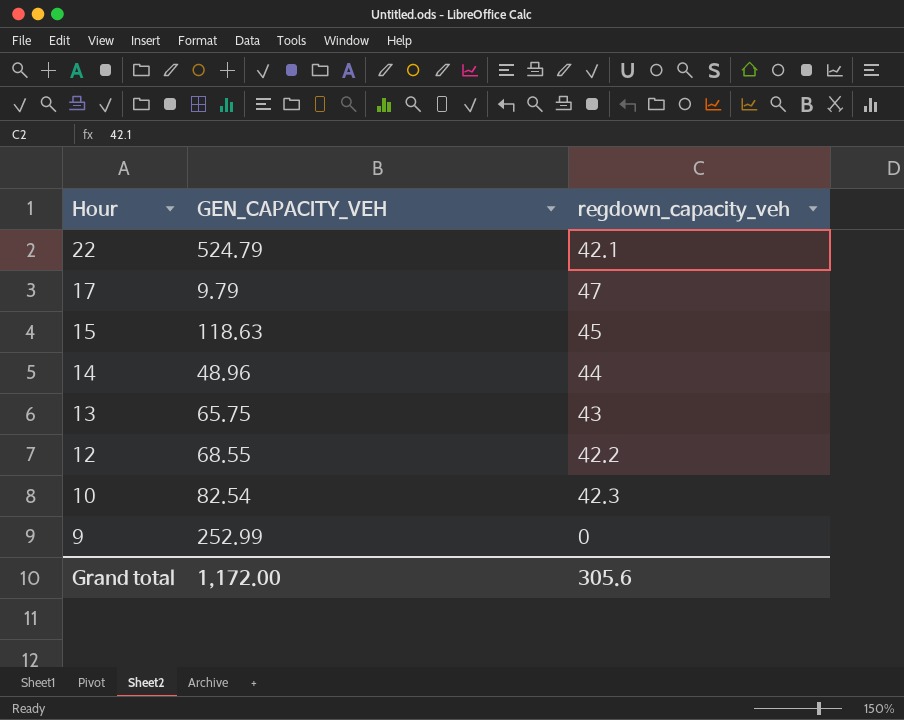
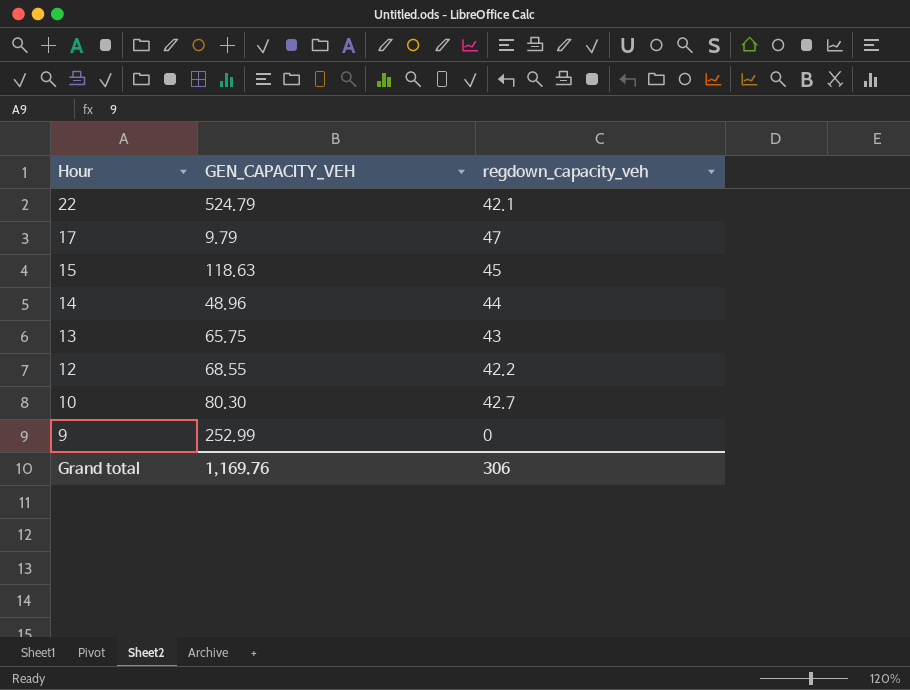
10 | GEN_CAPACITY_VEH: 82.54 -> 80.30
10 | regdown_capacity_veh: 42.3 -> 42.7
Grand total | GEN_CAPACITY_VEH: 1,172.00 -> 1,169.76
Grand total | regdown_capacity_veh: 305.6 -> 306

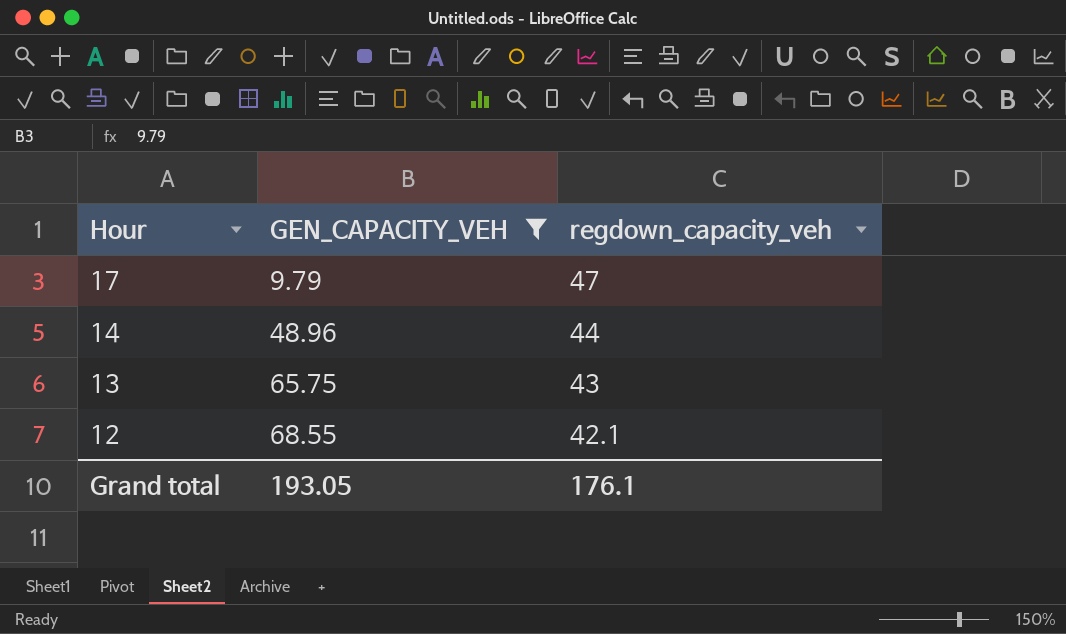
filter: none -> GEN_CAPACITY_VEH <= 68.55
12 | regdown_capacity_veh: 42.2 -> 42.1
Grand total | GEN_CAPACITY_VEH: 1,169.76 -> 193.05
Grand total | regdown_capacity_veh: 306 -> 176.1

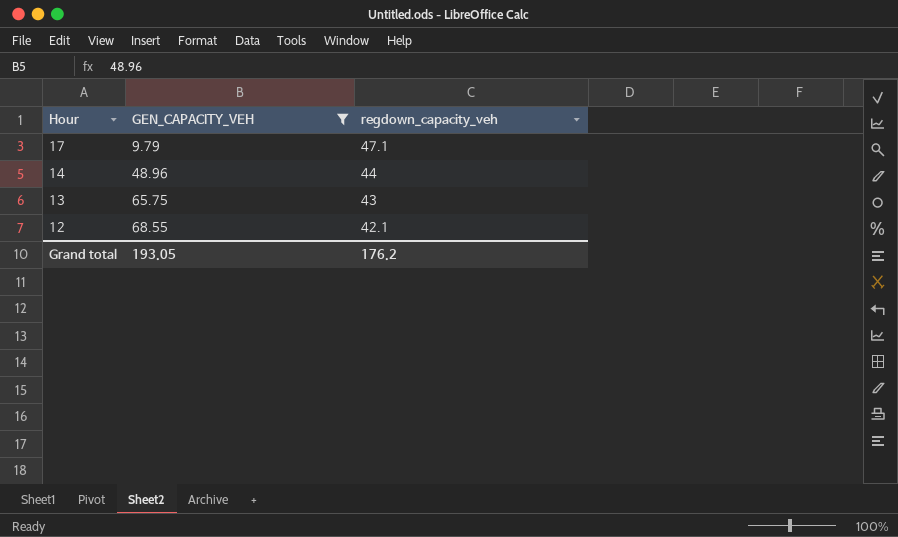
17 | regdown_capacity_veh: 47 -> 47.1
Grand total | regdown_capacity_veh: 176.1 -> 176.2

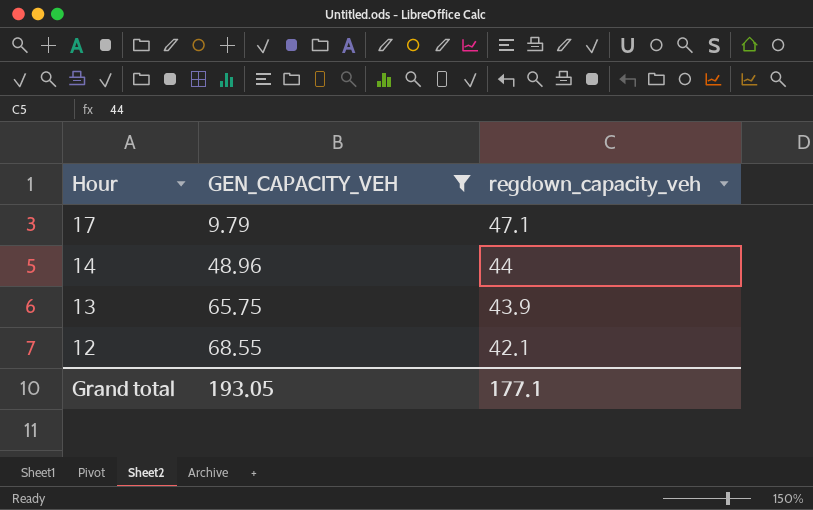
13 | regdown_capacity_veh: 43 -> 43.9
Grand total | regdown_capacity_veh: 176.2 -> 177.1

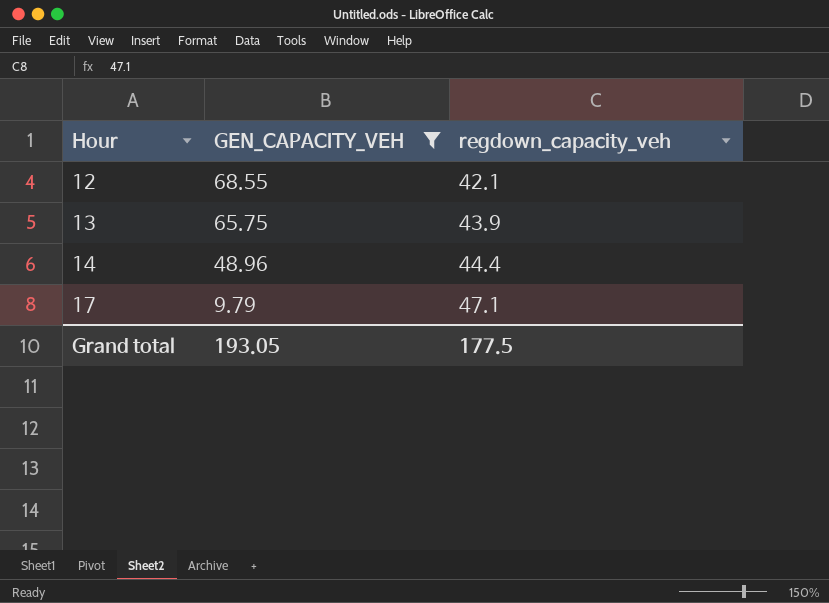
row order: Hour descending -> Hour ascending
14 | regdown_capacity_veh: 44 -> 44.4
Grand total | regdown_capacity_veh: 177.1 -> 177.5

